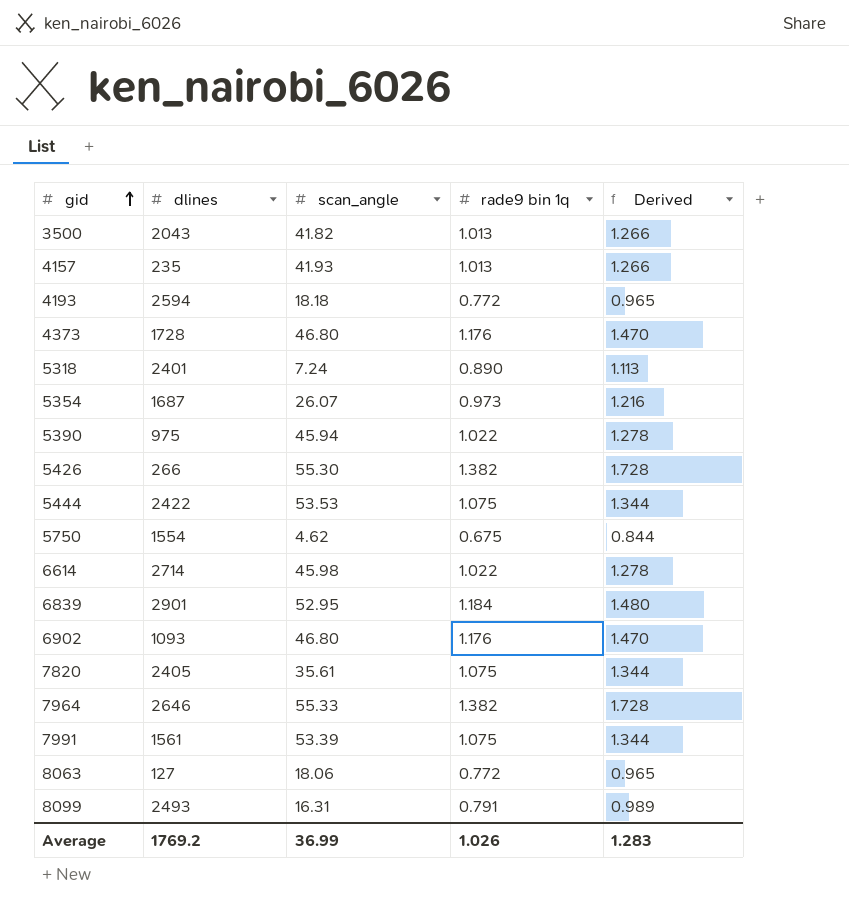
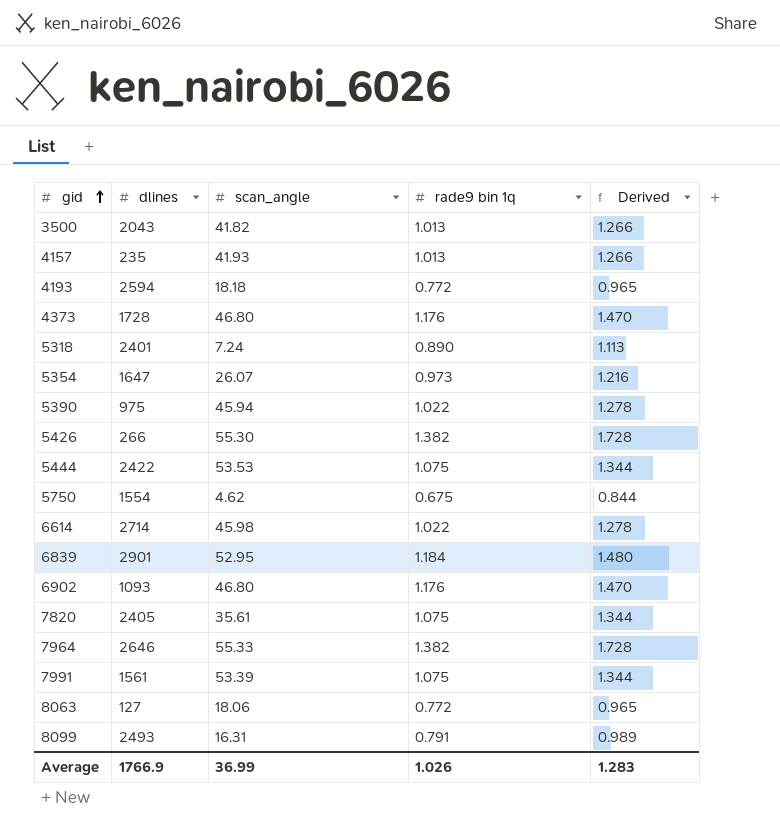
5354 | dlines: 1687 -> 1647
Average | dlines: 1769.2 -> 1766.9

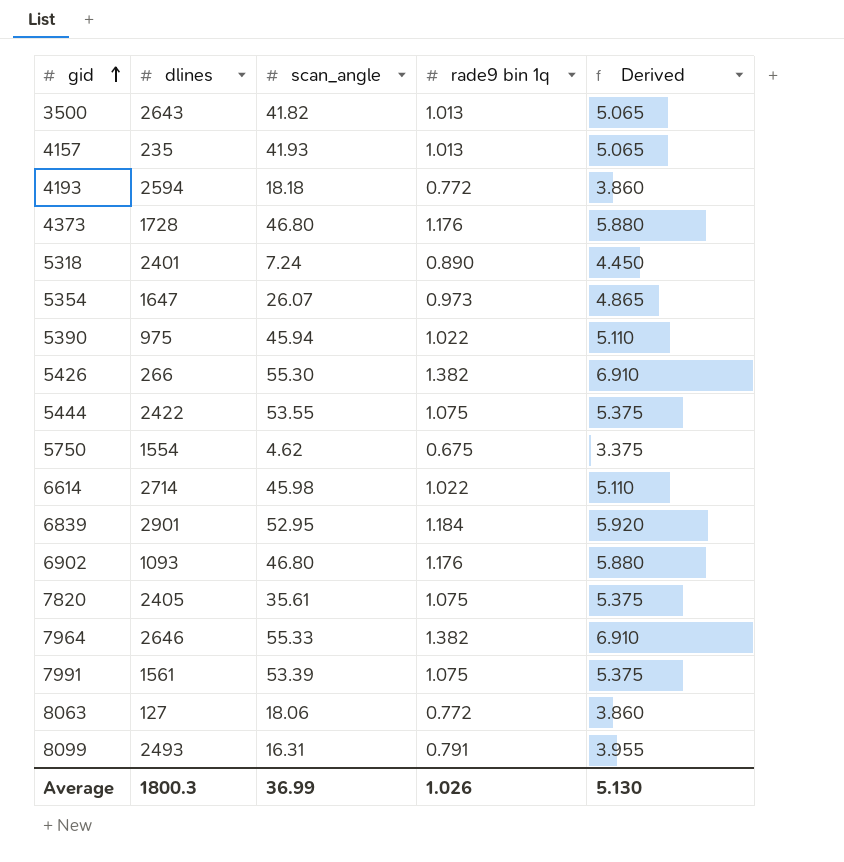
column Derived | formula: [rade9 bin 1q] * 1.25 -> [rade9 bin 1q] * 5
3500 | dlines: 2043 -> 2643
5444 | scan_angle: 53.53 -> 53.55
Average | dlines: 1766.9 -> 1800.3
Average | Derived: 1.283 -> 5.130

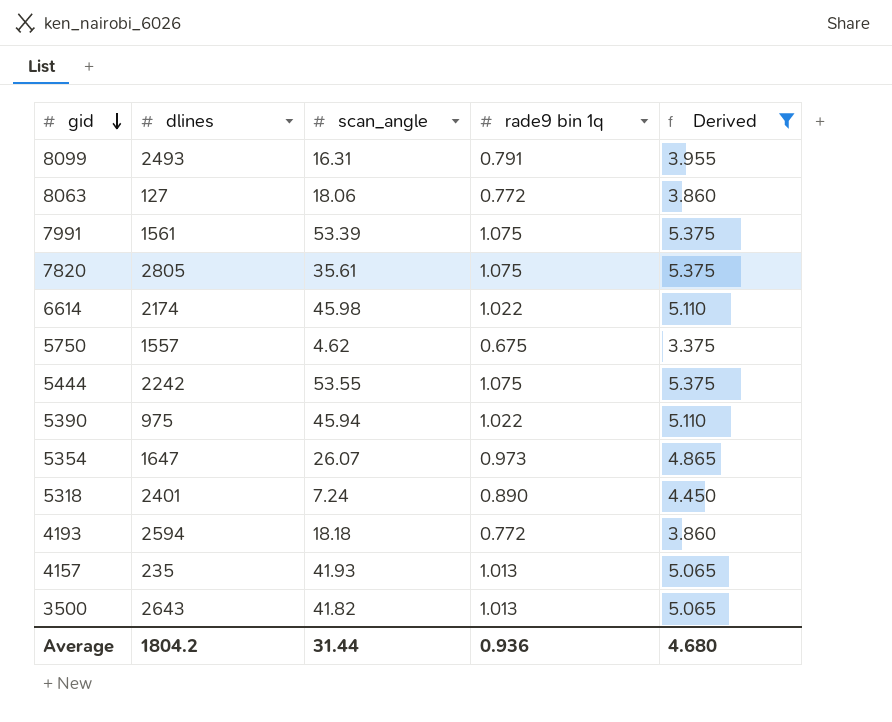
filter: none -> Derived <= 5.375
row order: gid ascending -> gid descending
7820 | dlines: 2405 -> 2805
6614 | dlines: 2714 -> 2174
5750 | dlines: 1554 -> 1557
5444 | dlines: 2422 -> 2242
Average | dlines: 1800.3 -> 1804.2
Average | scan_angle: 36.99 -> 31.44
Average | rade9 bin 1q: 1.026 -> 0.936
Average | Derived: 5.130 -> 4.680

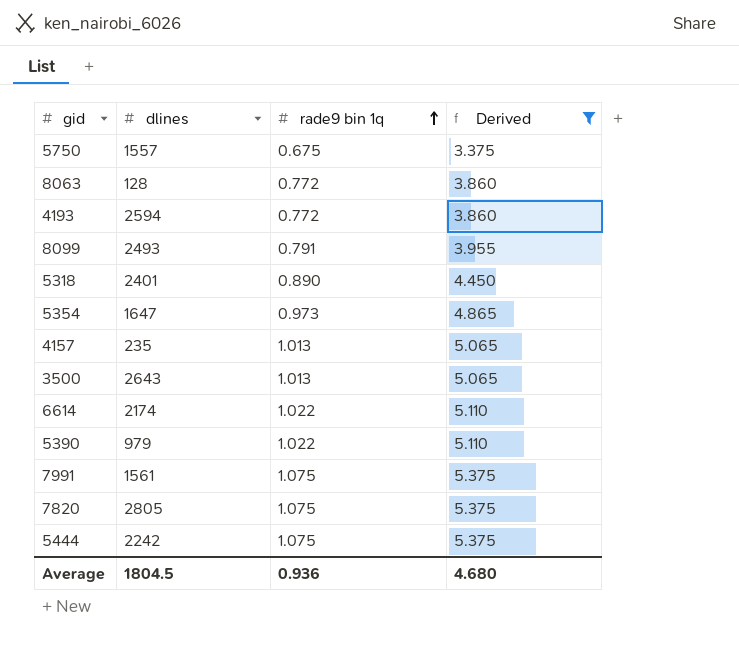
row order: gid descending -> rade9 bin 1q ascending
column scan_angle | position: 3 -> none
8063 | dlines: 127 -> 128
5390 | dlines: 975 -> 979
Average | dlines: 1804.2 -> 1804.5

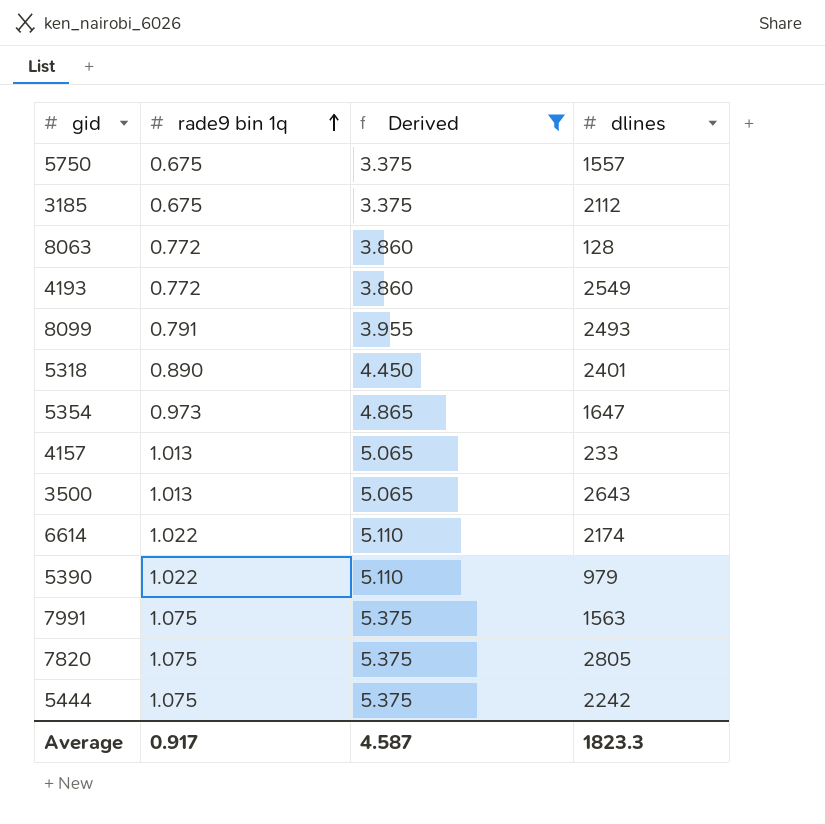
column dlines | position: 2 -> 4
row 3185: none -> 0.675 | 3.375 | 2112
4193 | dlines: 2594 -> 2549
4157 | dlines: 235 -> 233
7991 | dlines: 1561 -> 1563
Average | rade9 bin 1q: 0.936 -> 0.917
Average | Derived: 4.680 -> 4.587
Average | dlines: 1804.5 -> 1823.3

